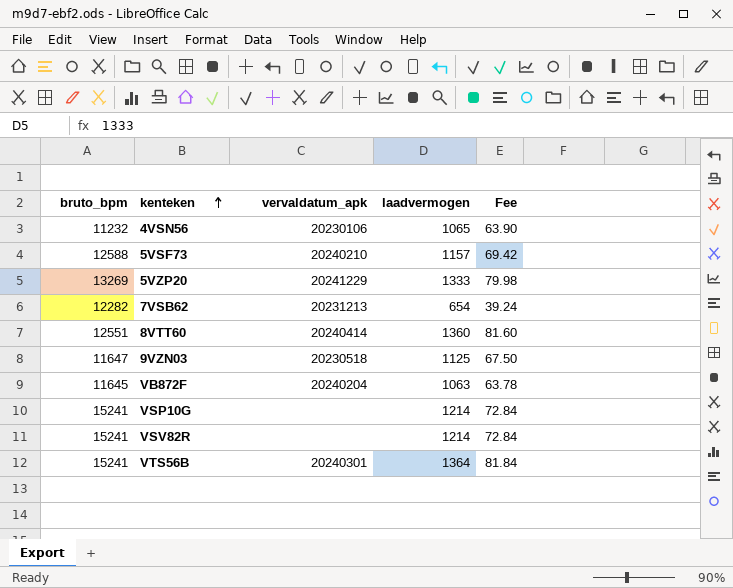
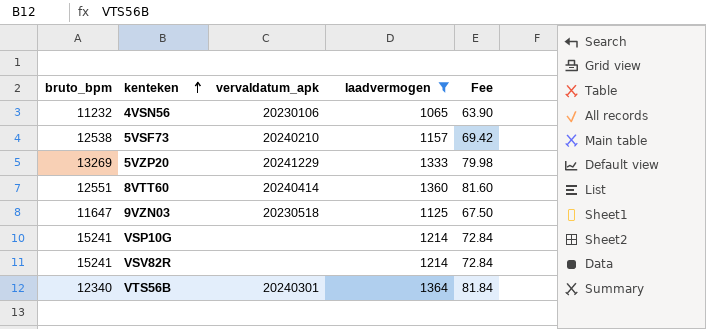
filter: none -> laadvermogen >= 1065
5VSF73 | bruto_bpm: 12588 -> 12538
VTS56B | bruto_bpm: 15241 -> 12340

